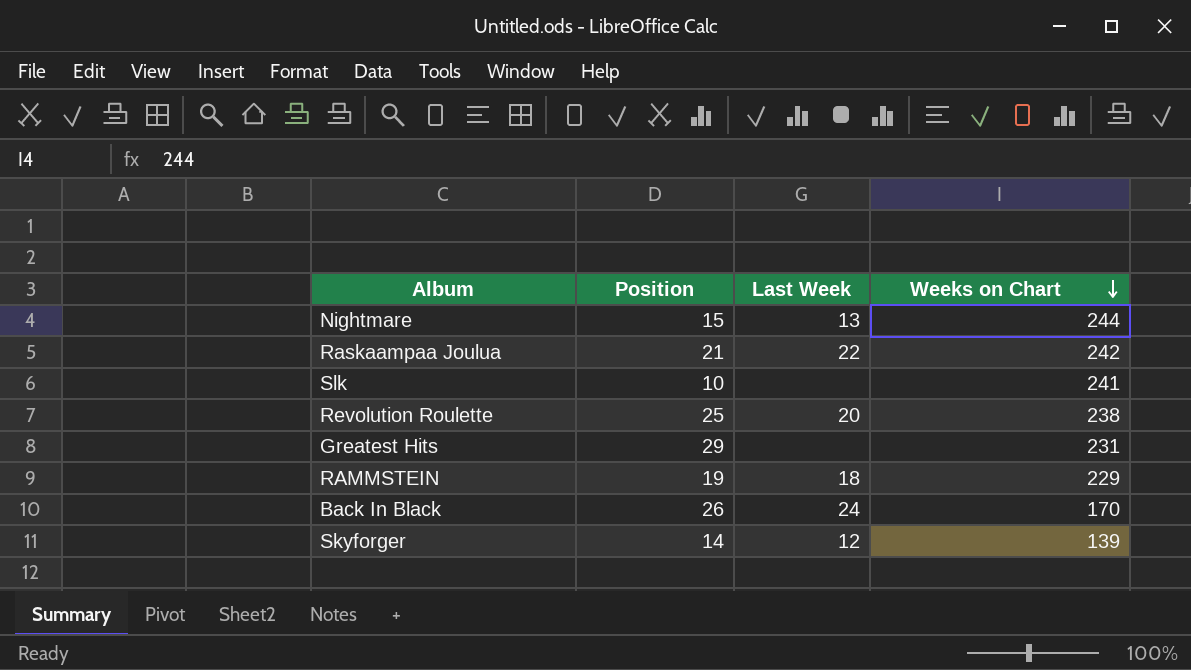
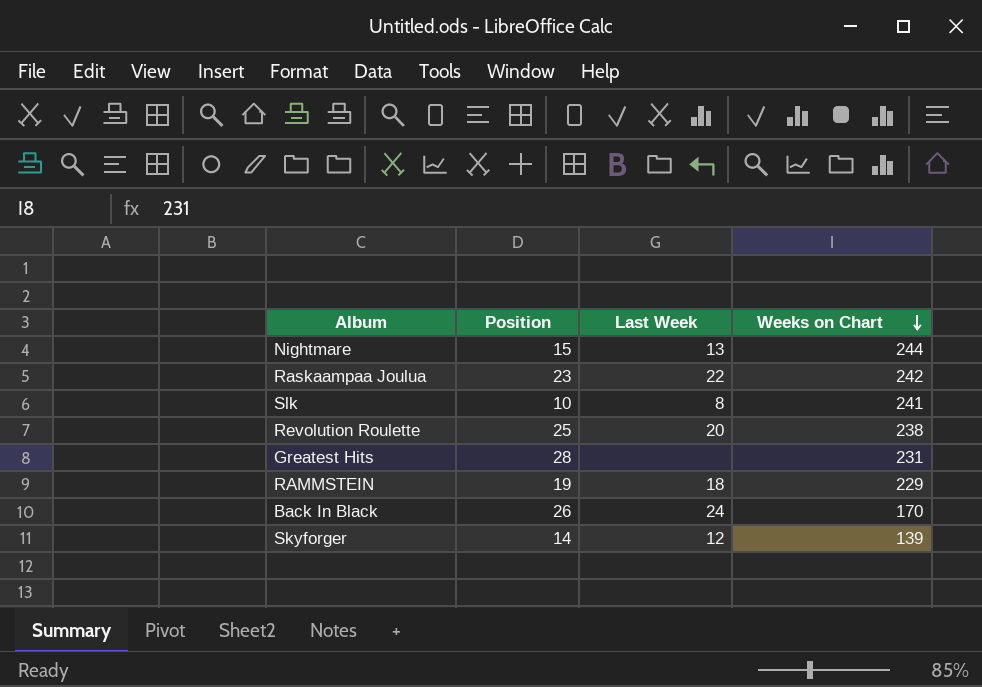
Raskaampaa Joulua | Position: 21 -> 23
Slk | Last Week: none -> 8
Greatest Hits | Position: 29 -> 28

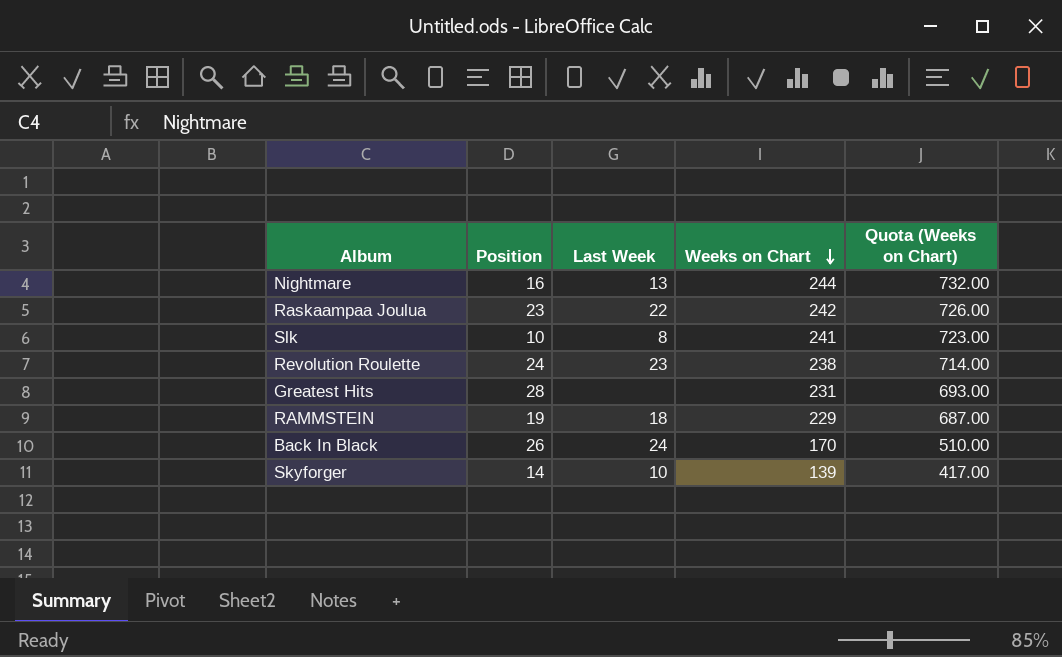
column Quota (Weeks on Chart) | formula: none -> [Weeks on Chart] * 3
Nightmare | Position: 15 -> 16
Revolution Roulette | Position: 25 -> 24
Revolution Roulette | Last Week: 20 -> 23
Skyforger | Last Week: 12 -> 10

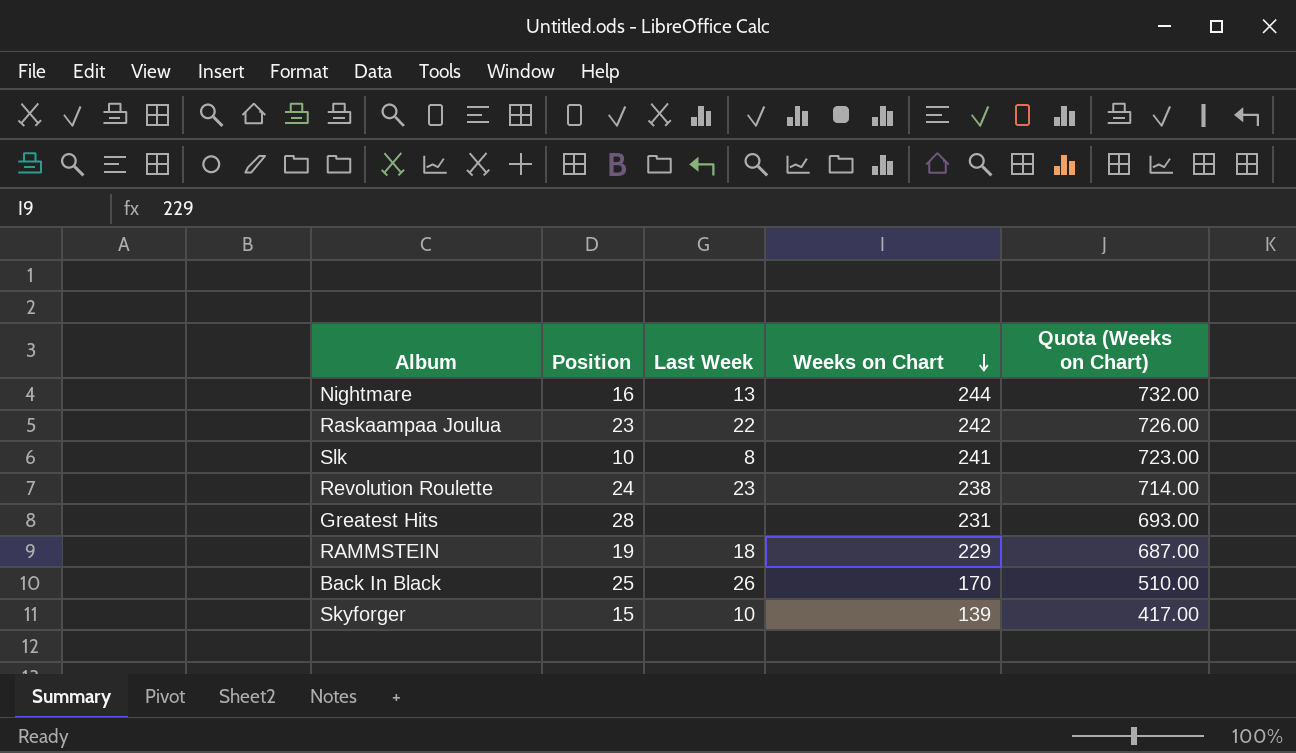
Back In Black | Position: 26 -> 25
Back In Black | Last Week: 24 -> 26
Skyforger | Position: 14 -> 15

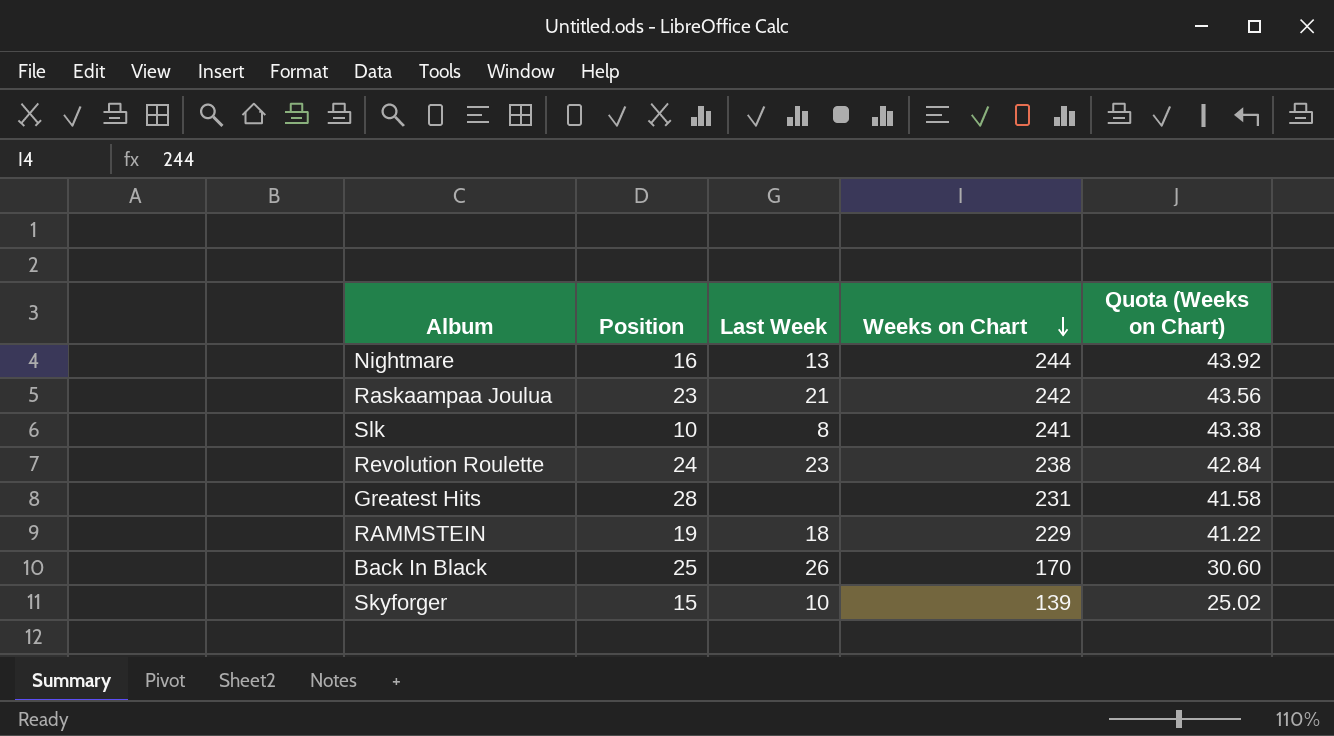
column Quota (Weeks on Chart) | formula: [Weeks on Chart] * 3 -> [Weeks on Chart] * 0.18
Raskaampaa Joulua | Last Week: 22 -> 21

